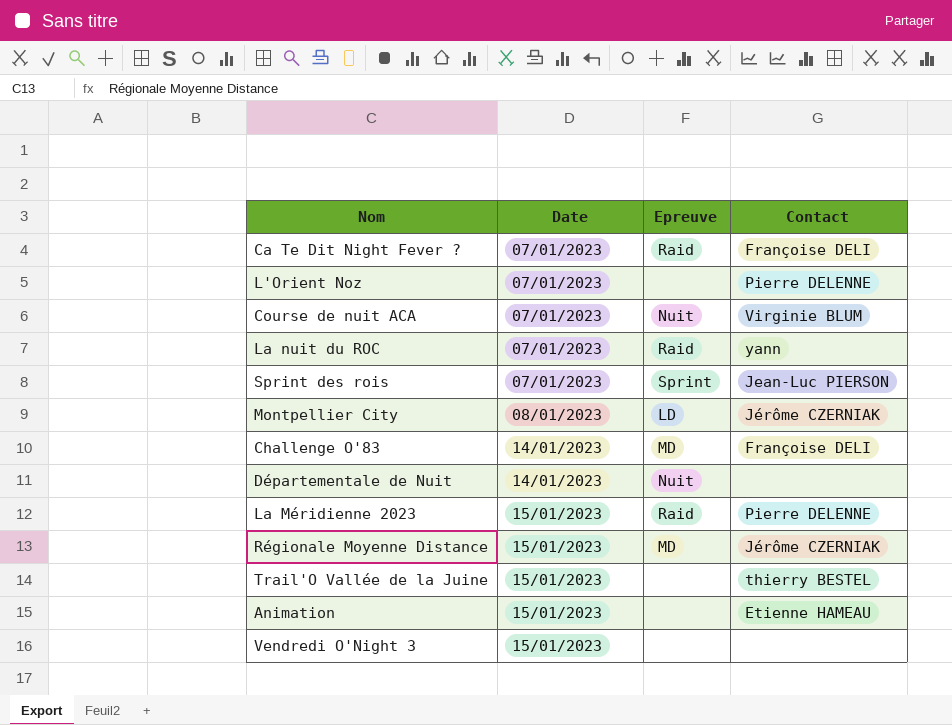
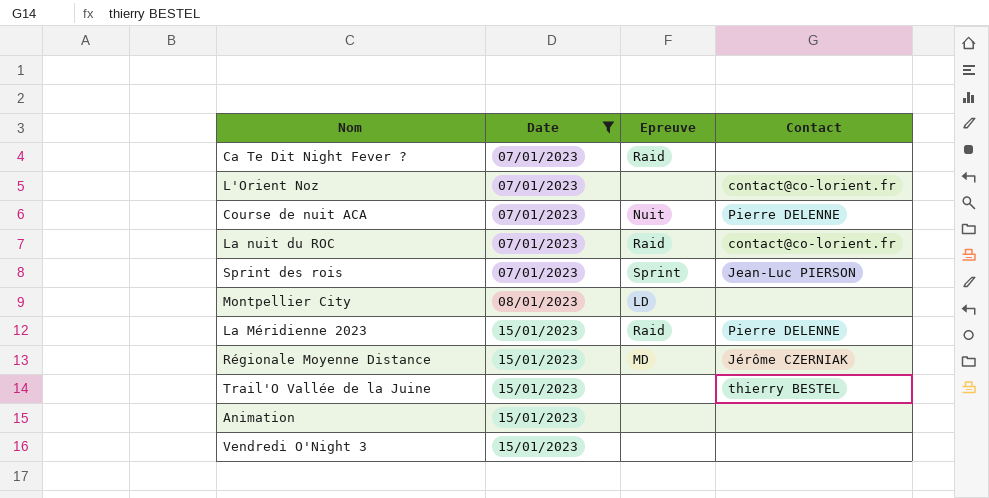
filter: none -> Date != 14/01/2023
Ca Te Dit Night Fever ? | Contact: Françoise DELI -> none
L'Orient Noz | Contact: Pierre DELENNE -> contact@co-lorient.fr
Course de nuit ACA | Contact: Virginie BLUM -> Pierre DELENNE
La nuit du ROC | Contact: yann -> contact@co-lorient.fr
Montpellier City | Contact: Jérôme CZERNIAK -> none
Animation | Contact: Etienne HAMEAU -> none

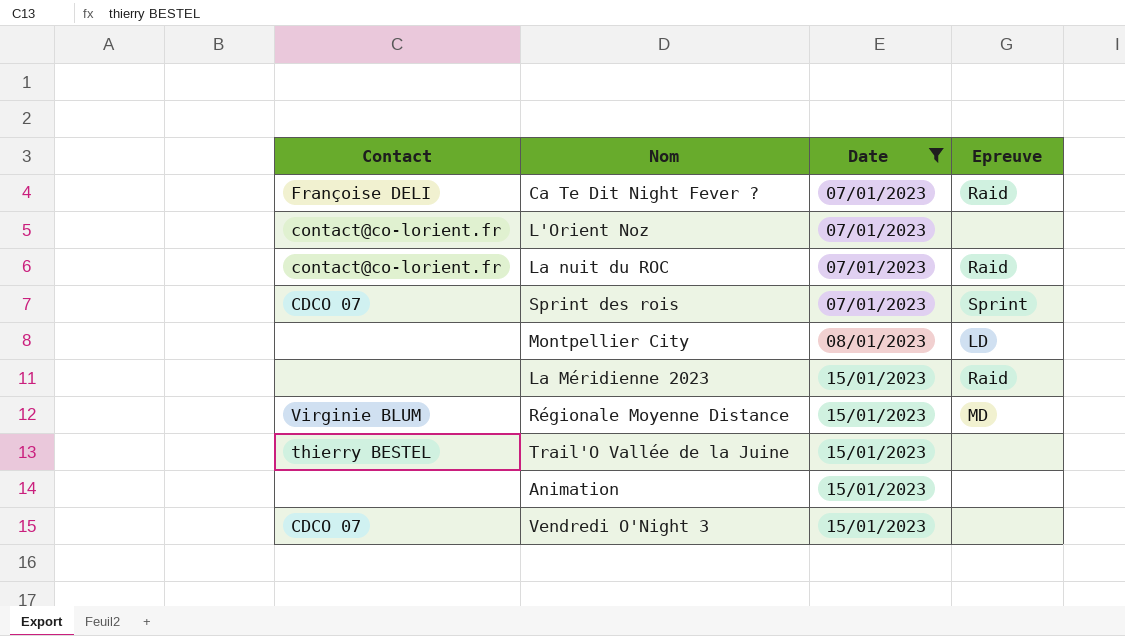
column Contact | position: 4 -> 1
row Course de nuit ACA: 07/01/2023 | Nuit | Pierre DELENNE -> none
Ca Te Dit Night Fever ? | Contact: none -> Françoise DELI
Sprint des rois | Contact: Jean-Luc PIERSON -> CDCO 07
La Méridienne 2023 | Contact: Pierre DELENNE -> none
Régionale Moyenne Distance | Contact: Jérôme CZERNIAK -> Virginie BLUM
Vendredi O'Night 3 | Contact: none -> CDCO 07

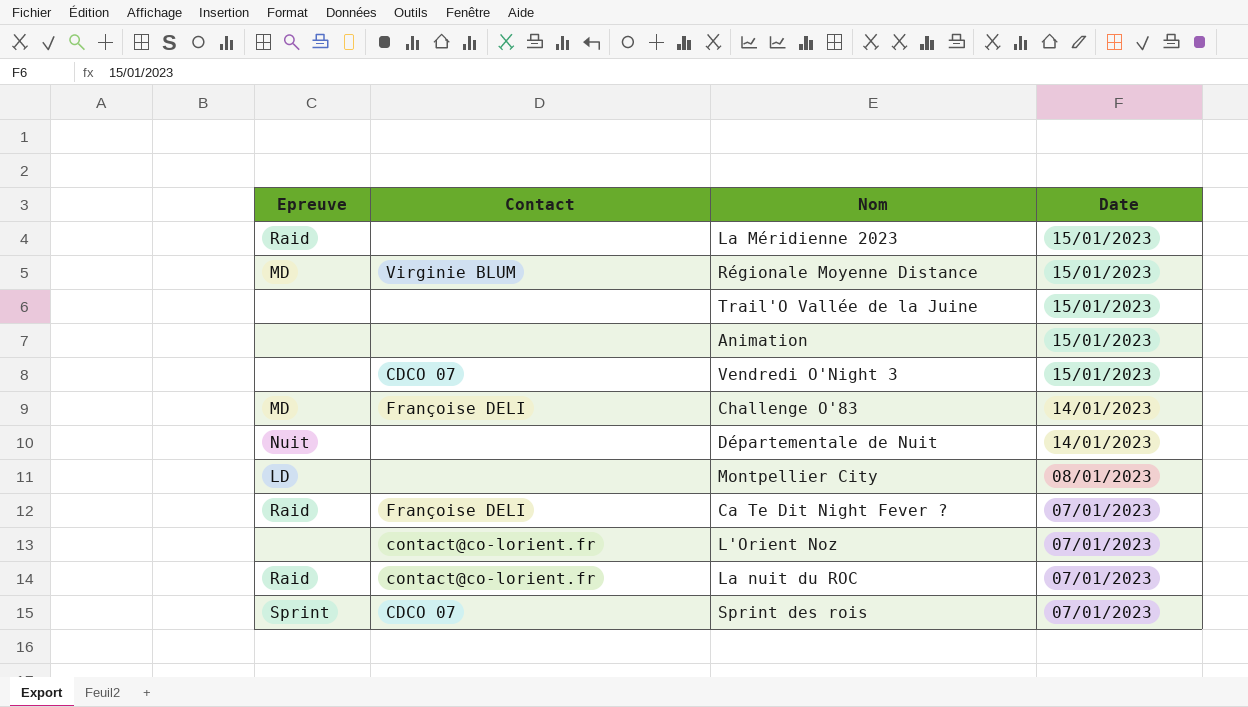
filter: Date != 14/01/2023 -> none
row order: Date ascending -> Date descending
column Epreuve | position: 4 -> 1
Trail'O Vallée de la Juine | Contact: thierry BESTEL -> none

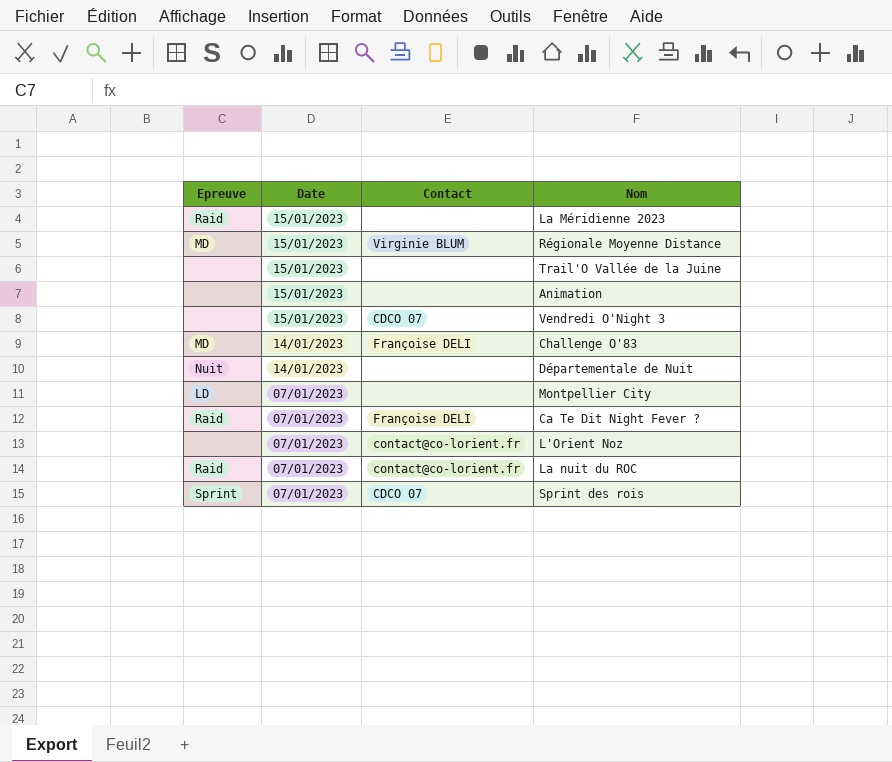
column Date | position: 4 -> 2
Montpellier City | Date: 08/01/2023 -> 07/01/2023

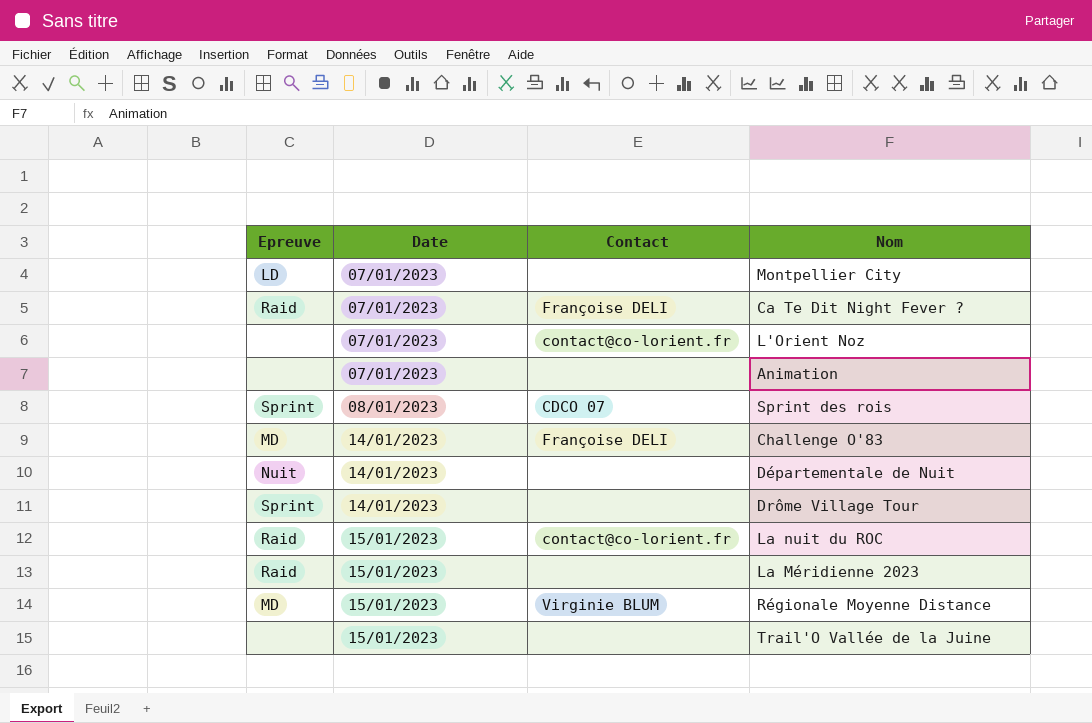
row order: Date descending -> Date ascending
row Vendredi O'Night 3: none | 15/01/2023 | CDCO 07 -> none
Animation | Date: 15/01/2023 -> 07/01/2023
Sprint des rois | Date: 07/01/2023 -> 08/01/2023
row Drôme Village Tour: none -> Sprint | 14/01/2023 | none
La nuit du ROC | Date: 07/01/2023 -> 15/01/2023

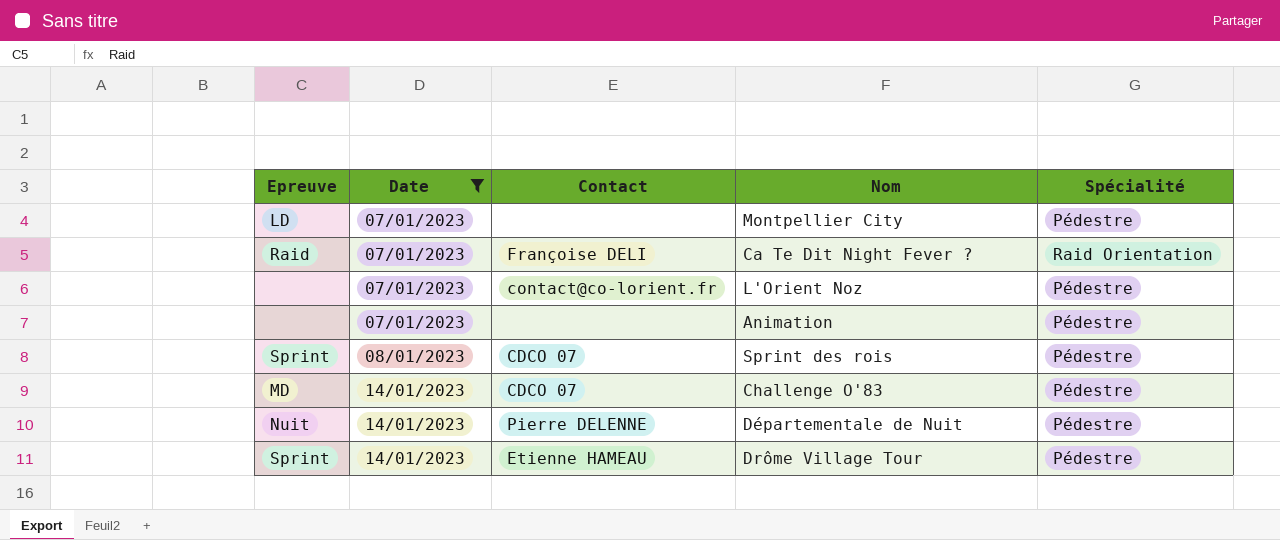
filter: none -> Date != 15/01/2023
column Spécialité | position: none -> 5
Challenge O'83 | Contact: Françoise DELI -> CDCO 07
Départementale de Nuit | Contact: none -> Pierre DELENNE
Drôme Village Tour | Contact: none -> Etienne HAMEAU

